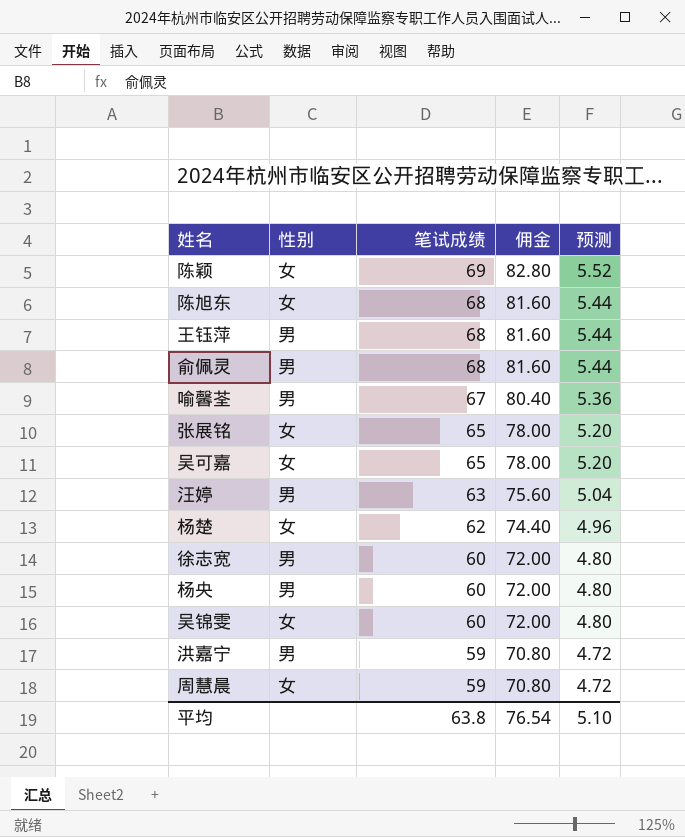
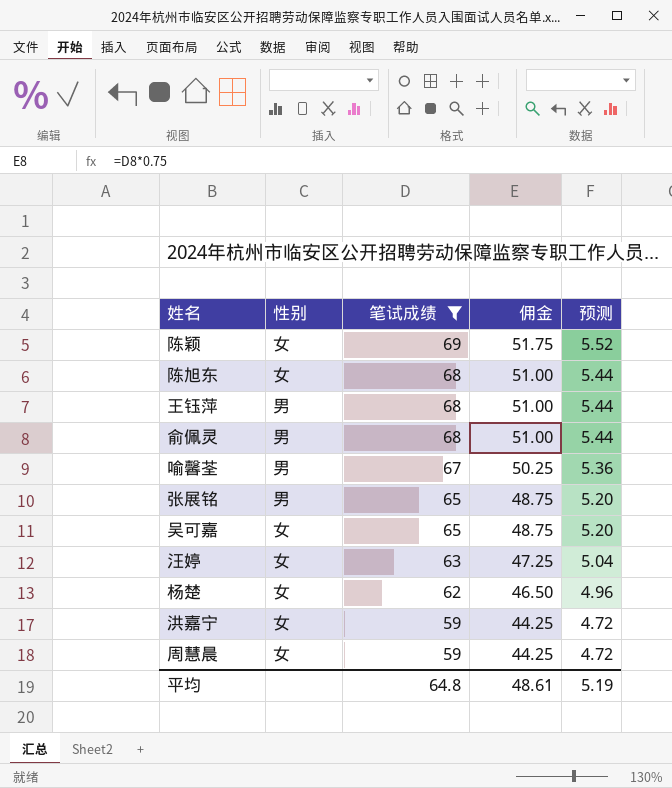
filter: none -> 笔试成绩 != 60
column 佣金 | formula: [笔试成绩] * 1.2 -> [笔试成绩] * 0.75
张展铭 | 性别: 女 -> 男
汪婷 | 性别: 男 -> 女
洪嘉宁 | 性别: 男 -> 女
平均 | 笔试成绩: 63.8 -> 64.8
平均 | 佣金: 76.54 -> 48.61
平均 | 预测: 5.10 -> 5.19

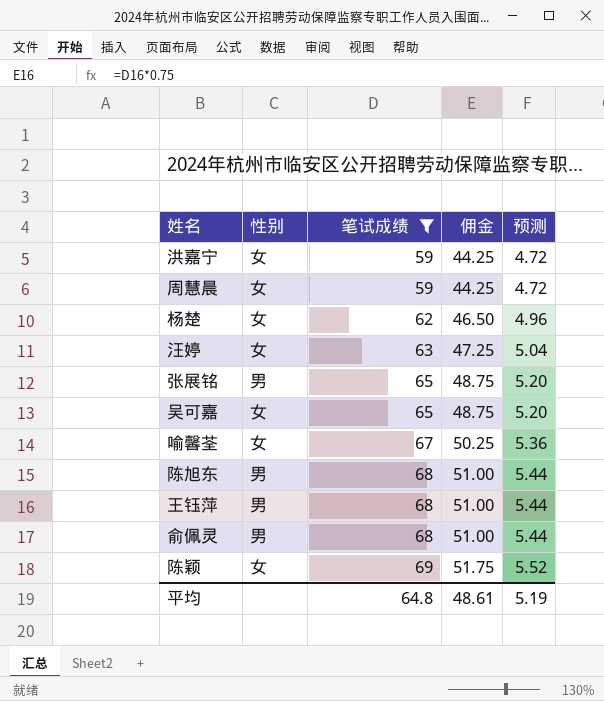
row order: 笔试成绩 descending -> 笔试成绩 ascending
喻馨荃 | 性别: 男 -> 女
陈旭东 | 性别: 女 -> 男

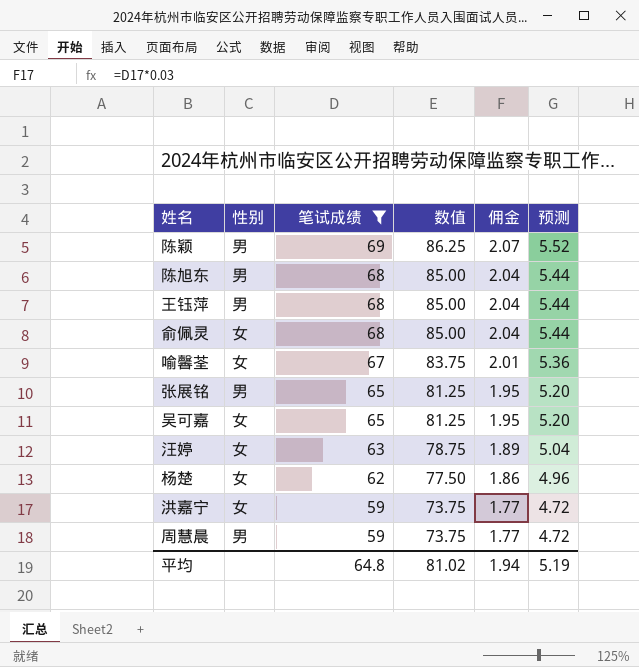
row order: 笔试成绩 ascending -> 笔试成绩 descending
column 数值 | formula: none -> [笔试成绩] * 1.25
column 佣金 | formula: [笔试成绩] * 0.75 -> [笔试成绩] * 0.03
陈颖 | 性别: 女 -> 男
俞佩灵 | 性别: 男 -> 女
周慧晨 | 性别: 女 -> 男
平均 | 佣金: 48.61 -> 1.94

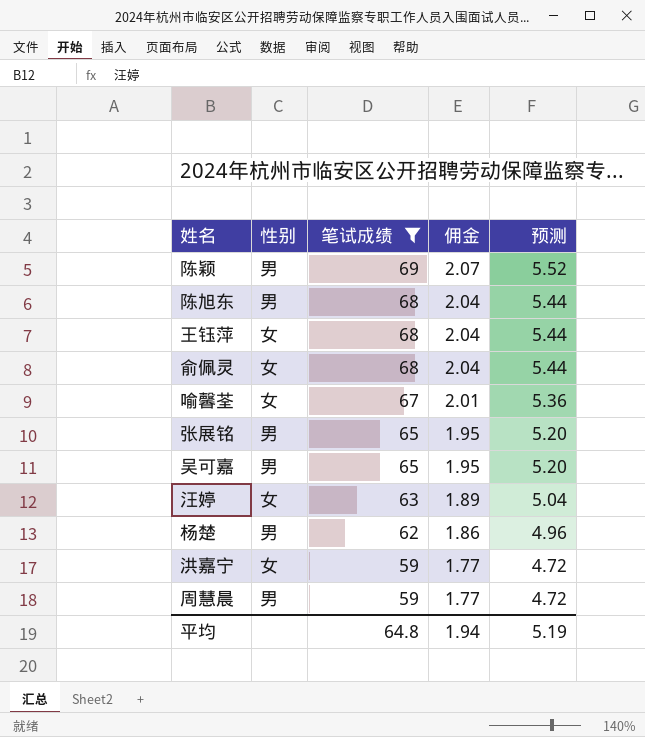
column 数值 | formula: [笔试成绩] * 1.25 -> none
王钰萍 | 性别: 男 -> 女
吴可嘉 | 性别: 女 -> 男
杨楚 | 性别: 女 -> 男

